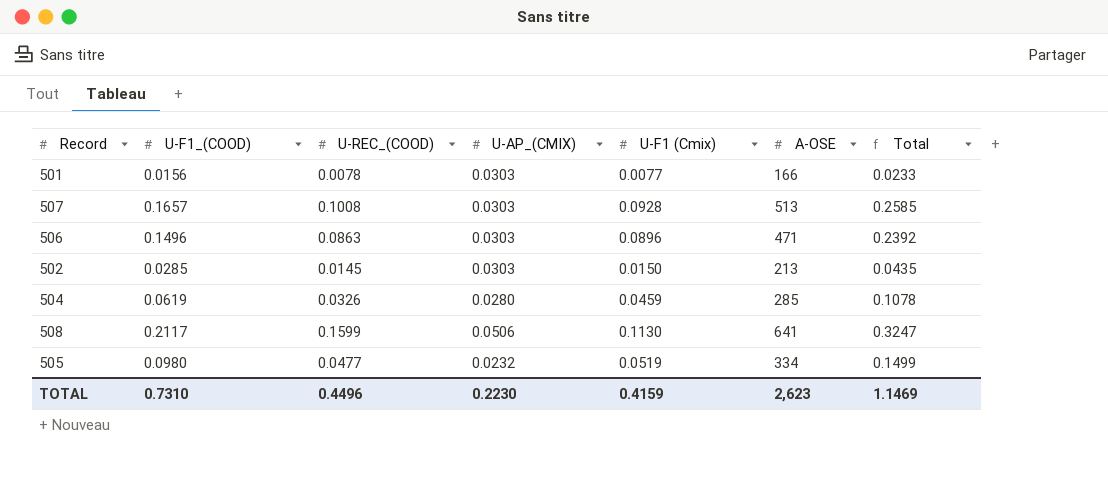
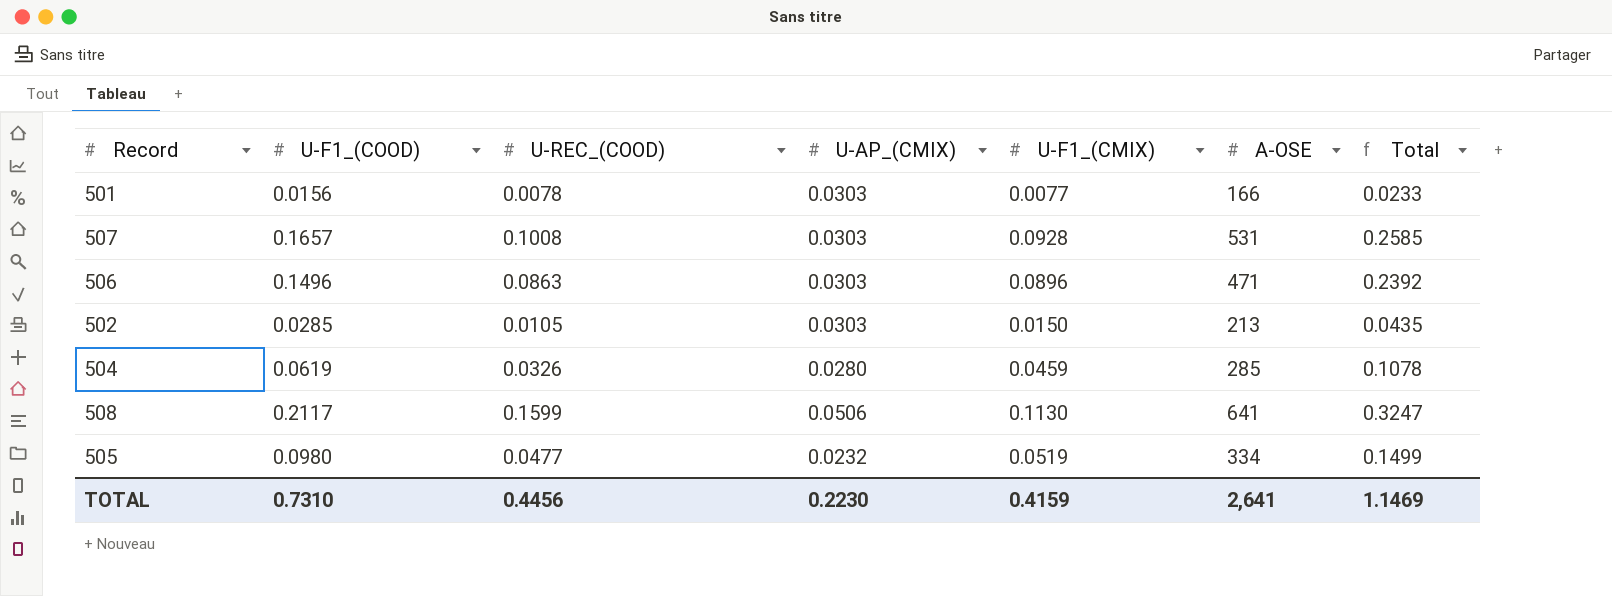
column name: U-F1 (Cmix) -> U-F1_(CMIX)
507 | A-OSE: 513 -> 531
502 | U-REC_(COOD): 0.0145 -> 0.0105
TOTAL | U-REC_(COOD): 0.4496 -> 0.4456
TOTAL | A-OSE: 2,623 -> 2,641

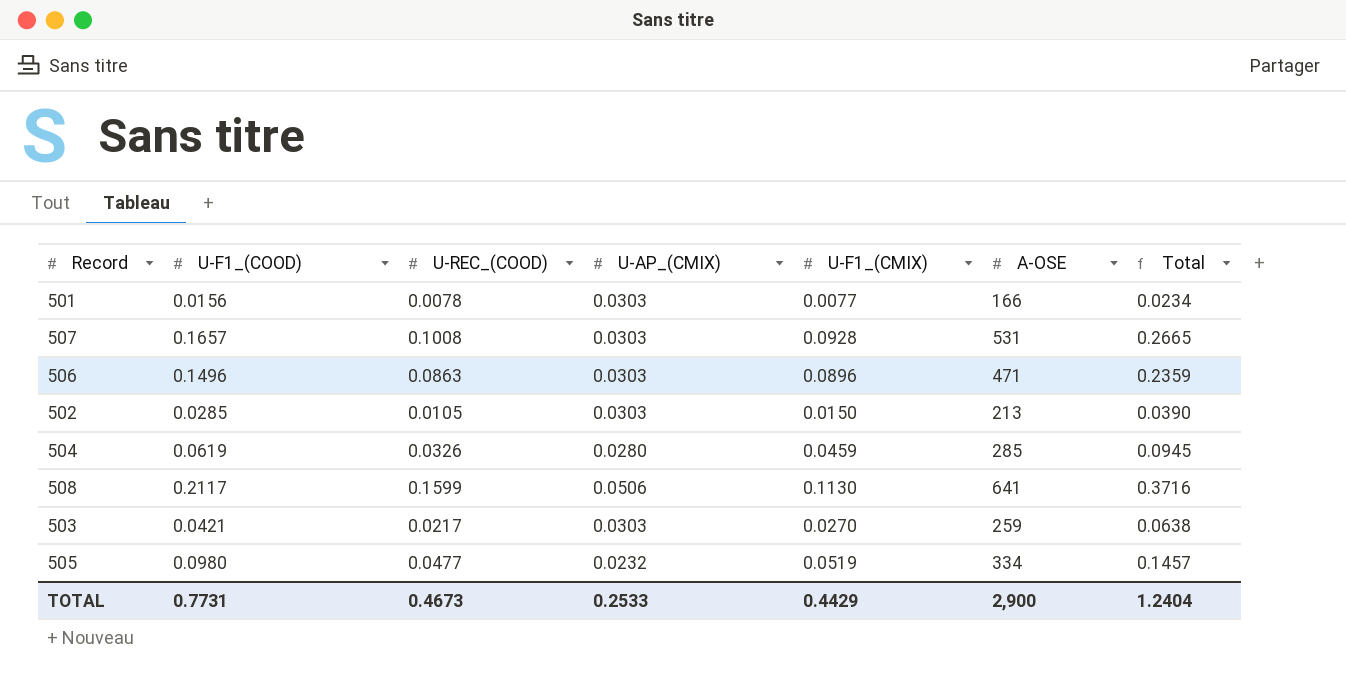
column Total | formula: [U-F1_(COOD)] + [U-F1_(CMIX)] -> [U-F1_(COOD)] + [U-REC_(COOD)]
row 503: none -> 0.0421 | 0.0217 | 0.0303 | 0.0270 | 259 | 0.0638
TOTAL | U-F1_(COOD): 0.7310 -> 0.7731
TOTAL | U-REC_(COOD): 0.4456 -> 0.4673
TOTAL | U-AP_(CMIX): 0.2230 -> 0.2533
TOTAL | U-F1_(CMIX): 0.4159 -> 0.4429
TOTAL | A-OSE: 2,641 -> 2,900
TOTAL | Total: 1.1469 -> 1.2404

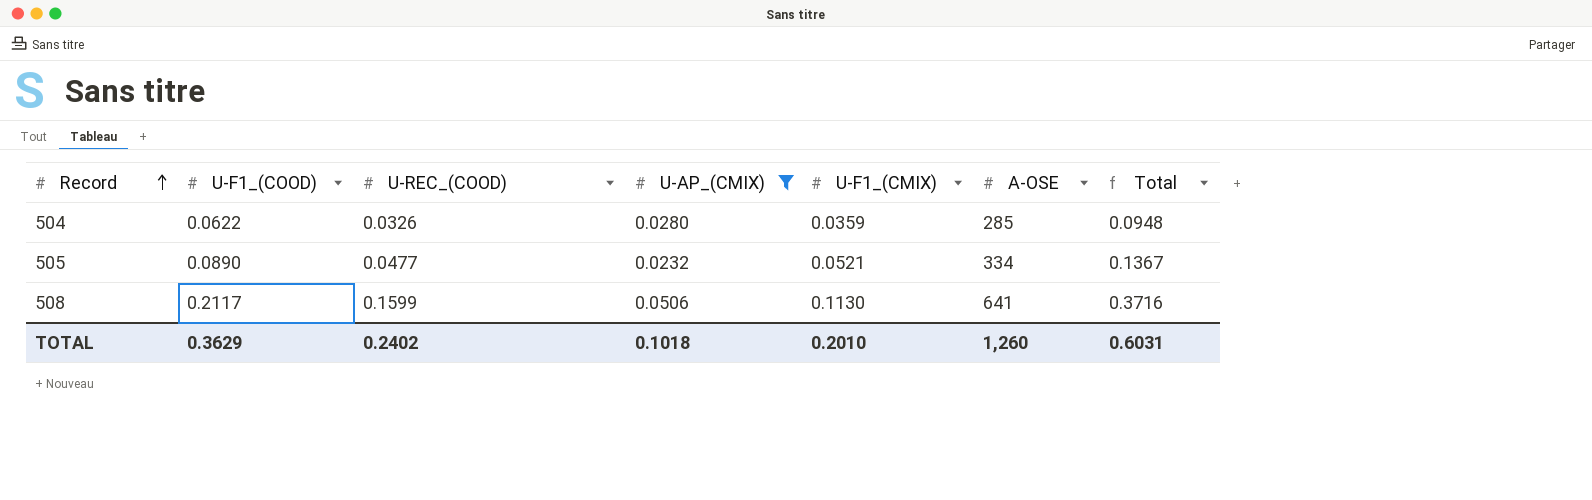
filter: none -> U-AP_(CMIX) != 0.0303
row order: none -> Record ascending
504 | U-F1_(COOD): 0.0619 -> 0.0622
504 | U-F1_(CMIX): 0.0459 -> 0.0359
504 | Total: 0.0945 -> 0.0948
505 | U-F1_(COOD): 0.0980 -> 0.0890
505 | U-F1_(CMIX): 0.0519 -> 0.0521
505 | Total: 0.1457 -> 0.1367
TOTAL | U-F1_(COOD): 0.7731 -> 0.3629
TOTAL | U-REC_(COOD): 0.4673 -> 0.2402
TOTAL | U-AP_(CMIX): 0.2533 -> 0.1018
TOTAL | U-F1_(CMIX): 0.4429 -> 0.2010
TOTAL | A-OSE: 2,900 -> 1,260
TOTAL | Total: 1.2404 -> 0.6031

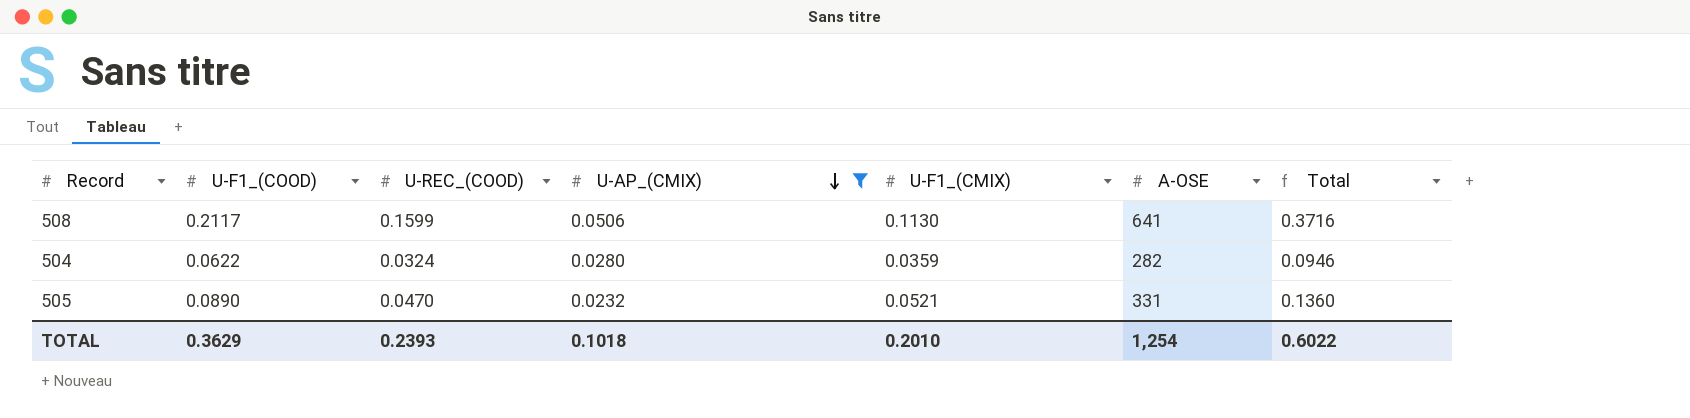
row order: Record ascending -> U-AP_(CMIX) descending
504 | U-REC_(COOD): 0.0326 -> 0.0324
504 | A-OSE: 285 -> 282
504 | Total: 0.0948 -> 0.0946
505 | U-REC_(COOD): 0.0477 -> 0.0470
505 | A-OSE: 334 -> 331
505 | Total: 0.1367 -> 0.1360
TOTAL | U-REC_(COOD): 0.2402 -> 0.2393
TOTAL | A-OSE: 1,260 -> 1,254
TOTAL | Total: 0.6031 -> 0.6022

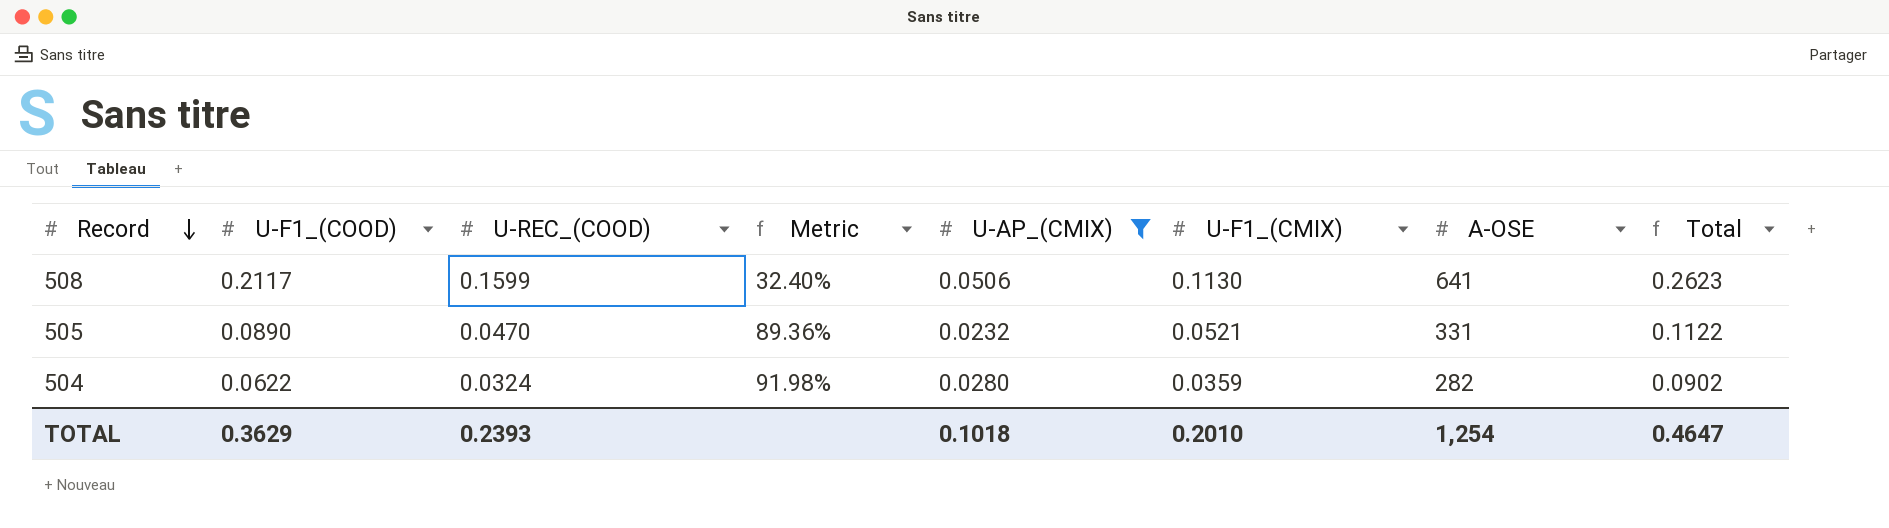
row order: U-AP_(CMIX) descending -> Record descending
column Metric | formula: none -> ([U-F1_(COOD)] - [U-REC_(COOD)]) / [U-REC_(COOD)]
column Total | formula: [U-F1_(COOD)] + [U-REC_(COOD)] -> [U-F1_(COOD)] + [U-AP_(CMIX)]
TOTAL | Total: 0.6022 -> 0.4647

